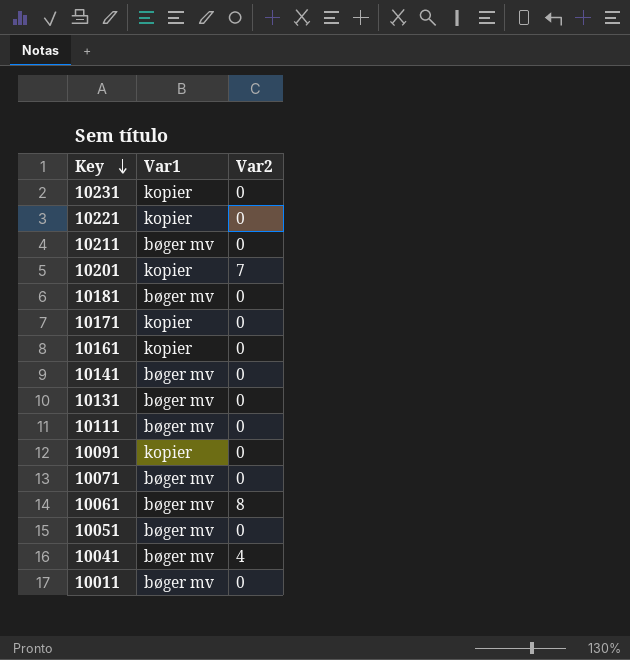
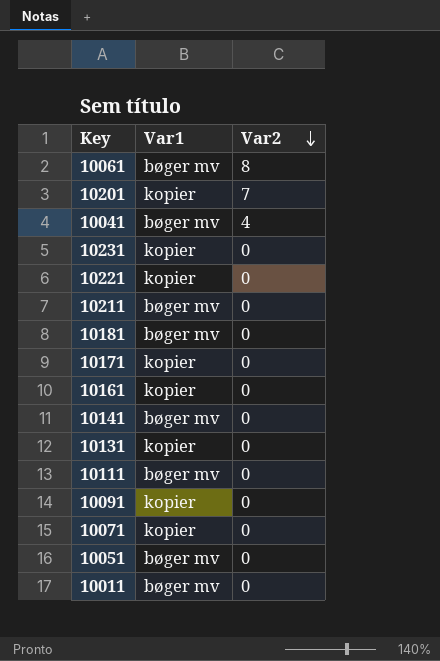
row order: Key descending -> Var2 descending
10131 | Var1: bøger mv -> kopier
10071 | Var1: bøger mv -> kopier

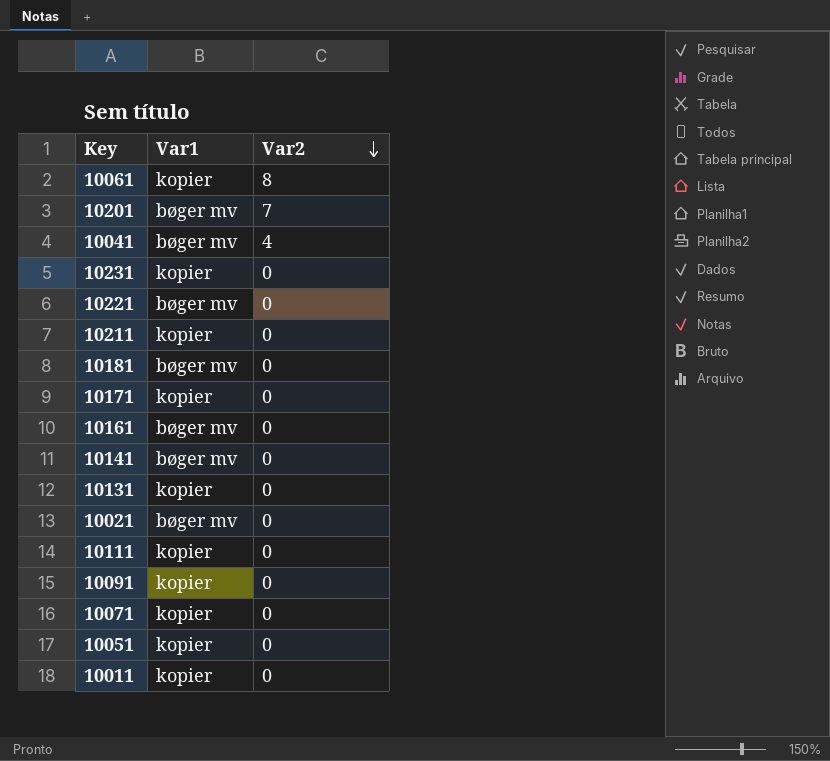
10061 | Var1: bøger mv -> kopier
10201 | Var1: kopier -> bøger mv
10221 | Var1: kopier -> bøger mv
10211 | Var1: bøger mv -> kopier
10161 | Var1: kopier -> bøger mv
row 10021: none -> bøger mv | 0
10111 | Var1: bøger mv -> kopier
10051 | Var1: bøger mv -> kopier
10011 | Var1: bøger mv -> kopier

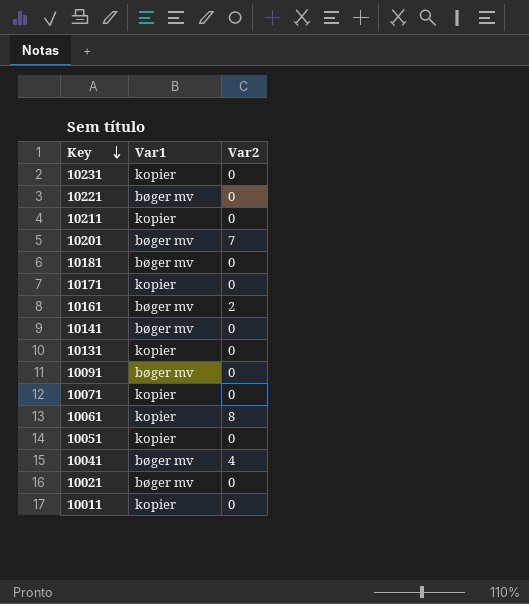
row order: Var2 descending -> Key descending
row 10111: kopier | 0 -> none
10161 | Var2: 0 -> 2
10091 | Var1: kopier -> bøger mv

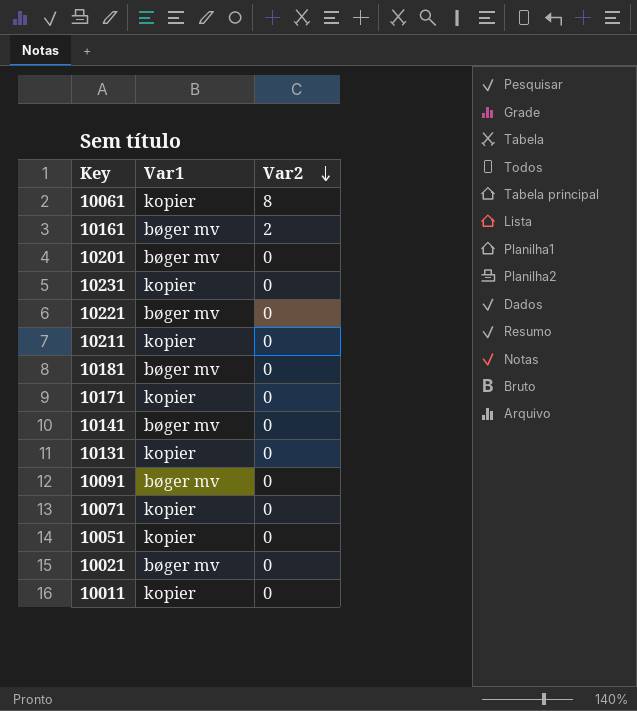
row order: Key descending -> Var2 descending
row 10041: bøger mv | 4 -> none
10201 | Var2: 7 -> 0

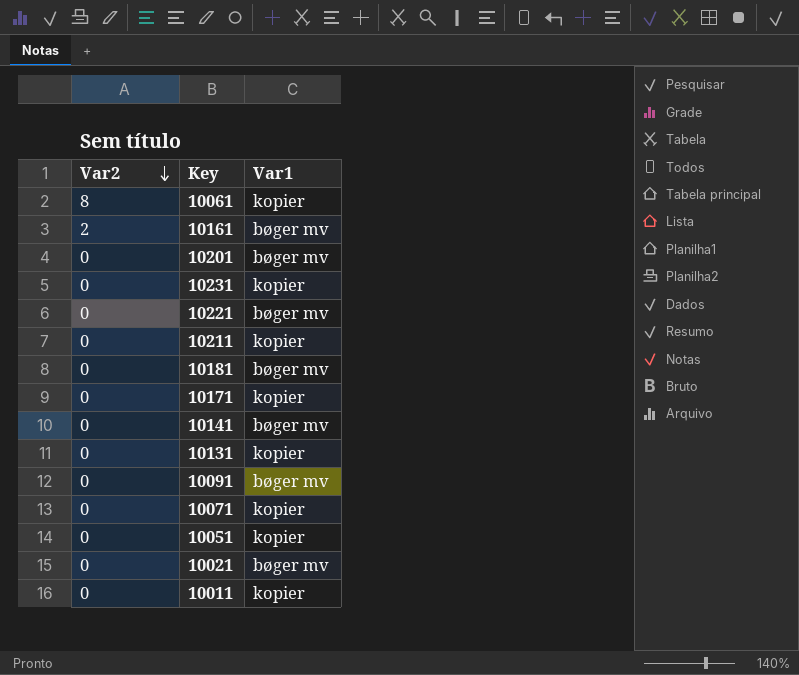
column Var2 | position: 3 -> 1

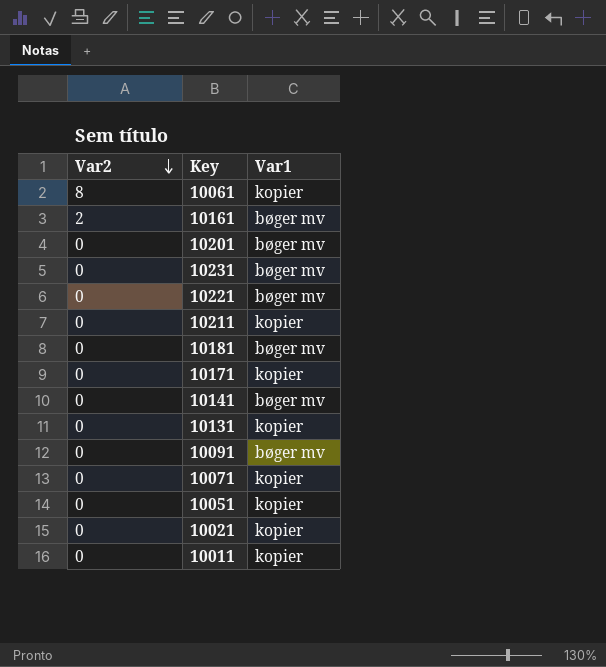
10231 | Var1: kopier -> bøger mv
10021 | Var1: bøger mv -> kopier

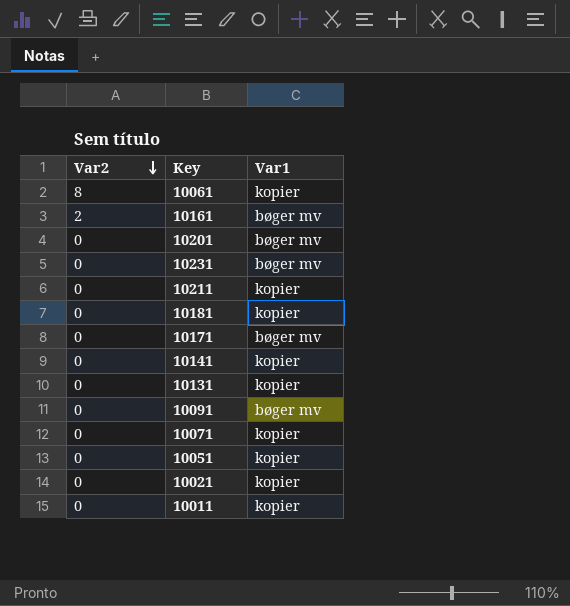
row 10221: 0 | bøger mv -> none
10181 | Var1: bøger mv -> kopier
10171 | Var1: kopier -> bøger mv
10141 | Var1: bøger mv -> kopier

